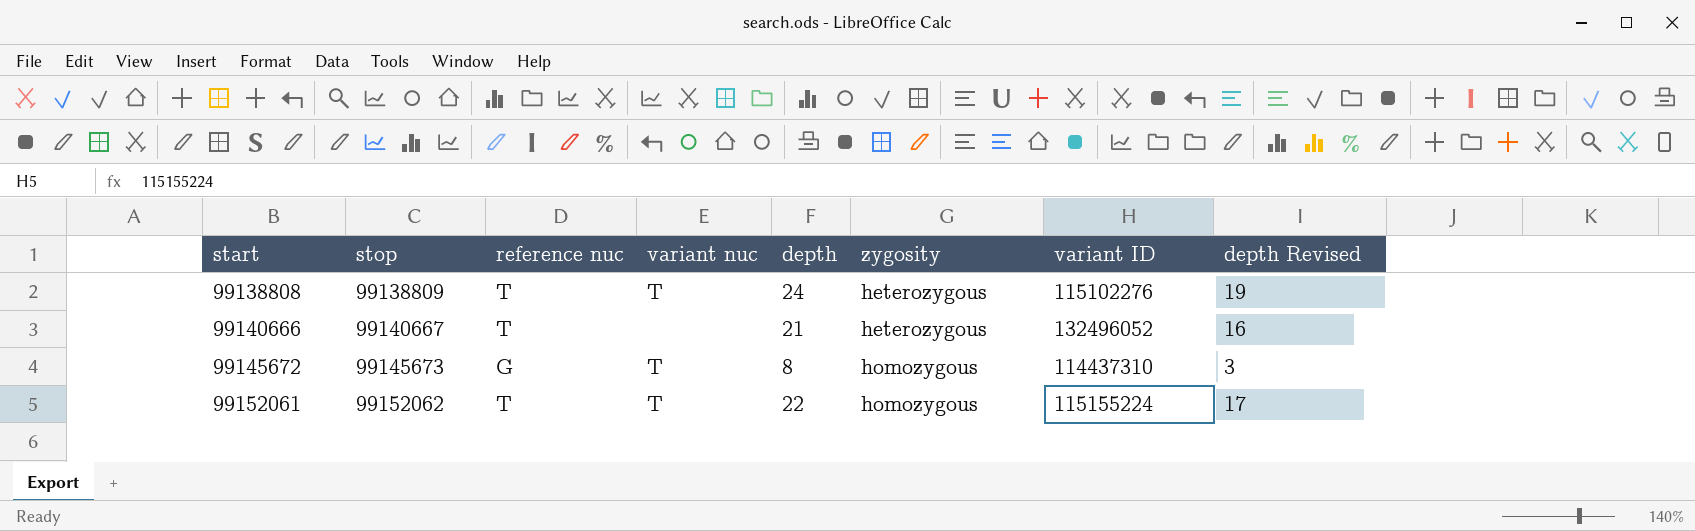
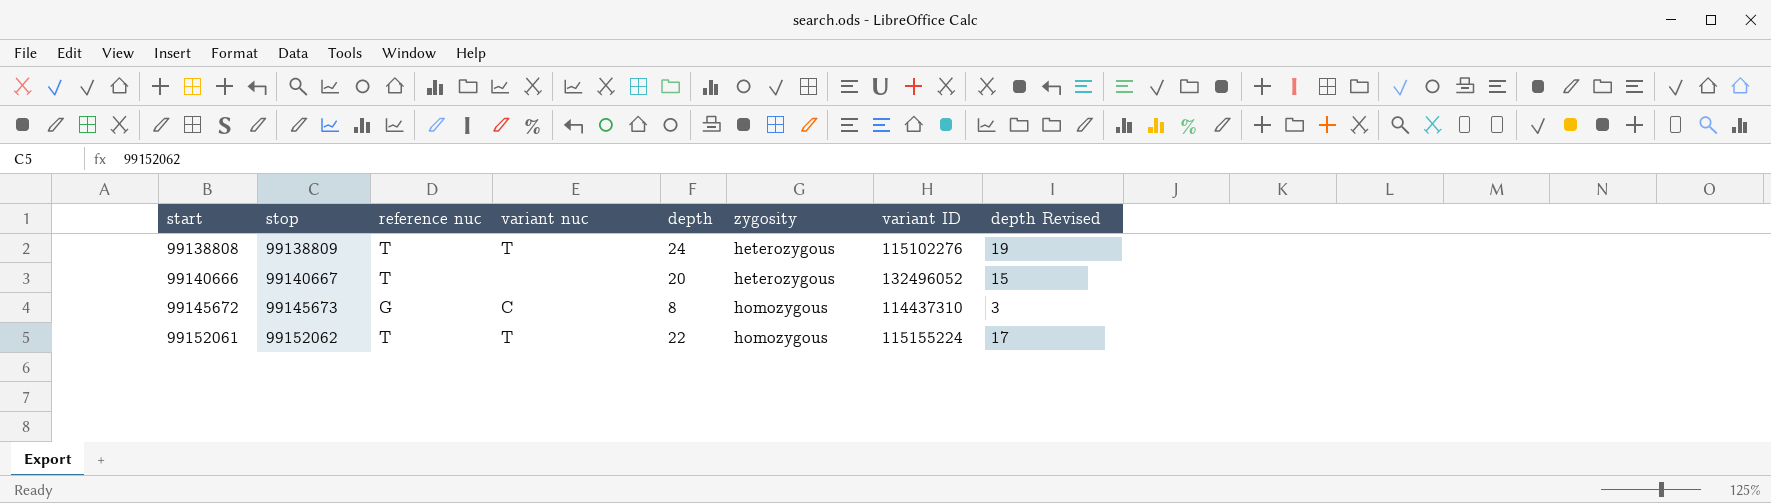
99140666 | depth: 21 -> 20
99140666 | depth Revised: 16 -> 15
99145672 | variant nuc: T -> C

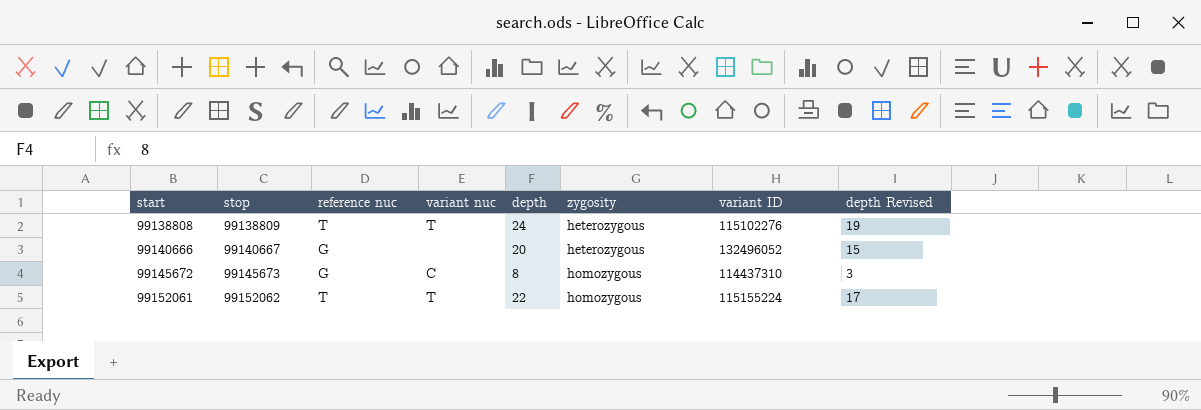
99140666 | reference nuc: T -> G

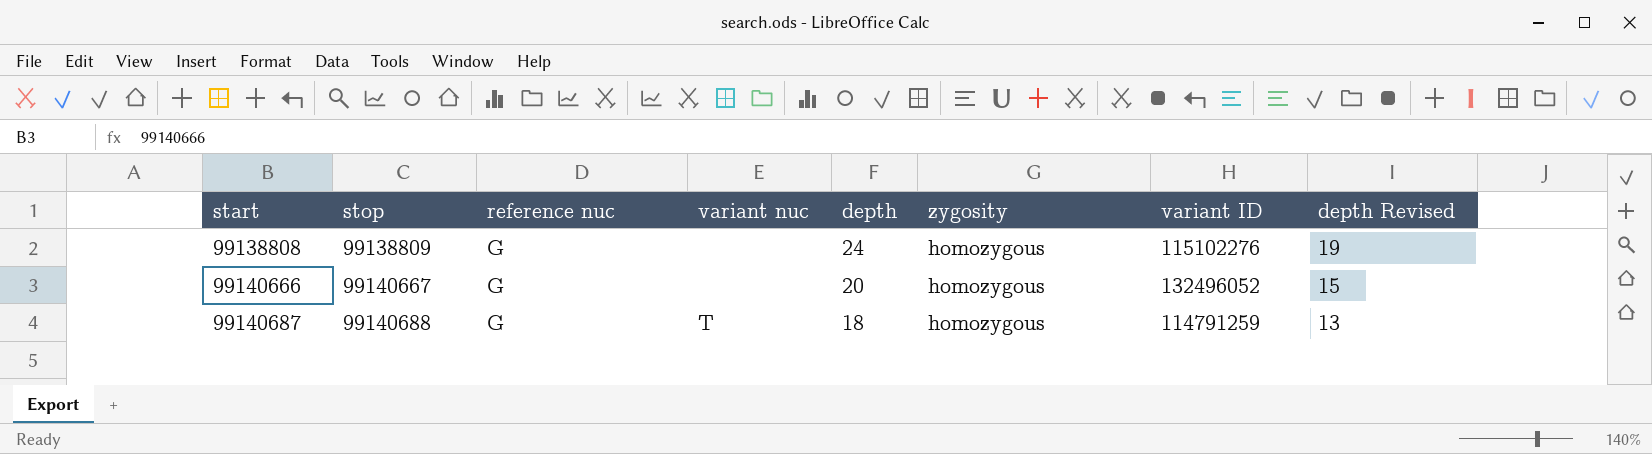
row 99145672: 99145673 | G | C | 8 | homozygous | 114437310 | 3 -> none
row 99152061: 99152062 | T | T | 22 | homozygous | 115155224 | 17 -> none
99138808 | reference nuc: T -> G
99138808 | variant nuc: T -> none
99138808 | zygosity: heterozygous -> homozygous
99140666 | zygosity: heterozygous -> homozygous
row 99140687: none -> 99140688 | G | T | 18 | homozygous | 114791259 | 13

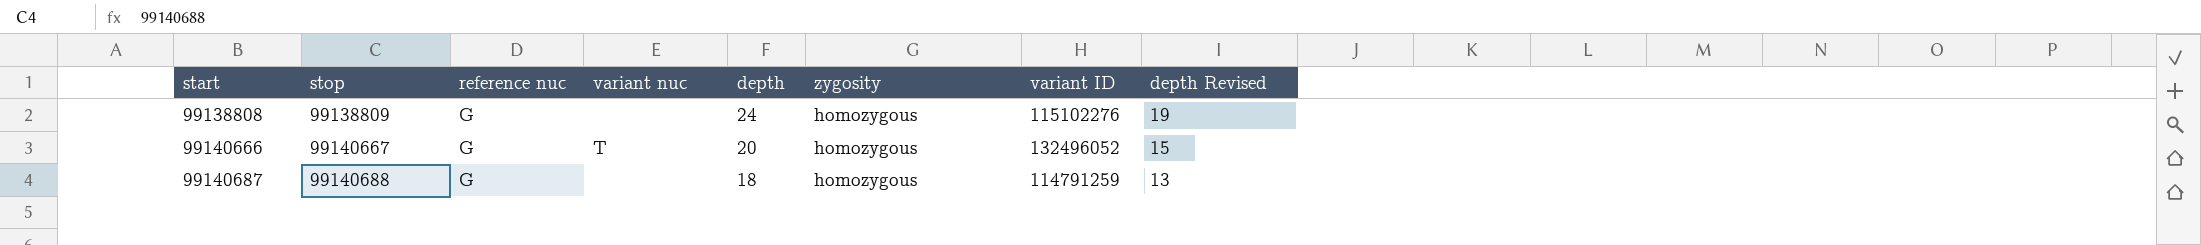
99140666 | variant nuc: none -> T
99140687 | variant nuc: T -> none

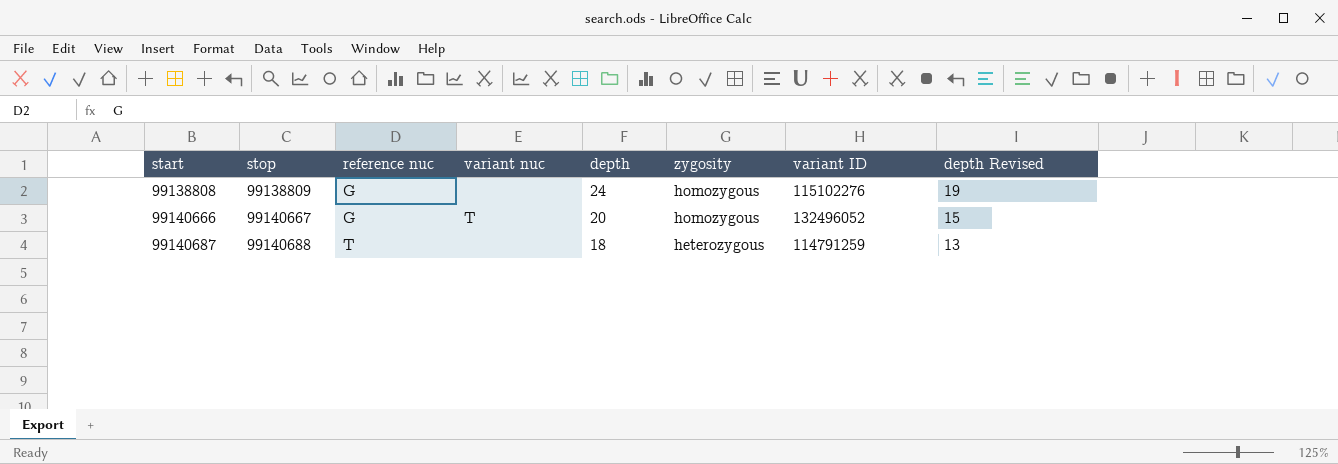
99140687 | reference nuc: G -> T
99140687 | zygosity: homozygous -> heterozygous

